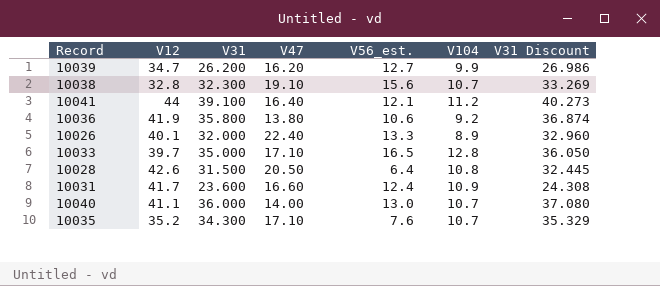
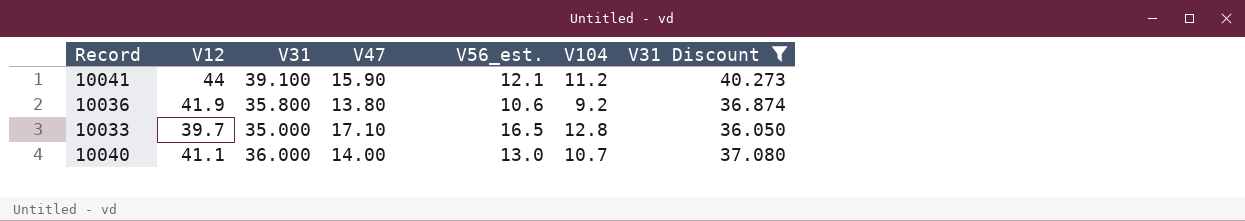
filter: none -> V31 Discount >= 36.050
10041 | V47: 16.40 -> 15.90

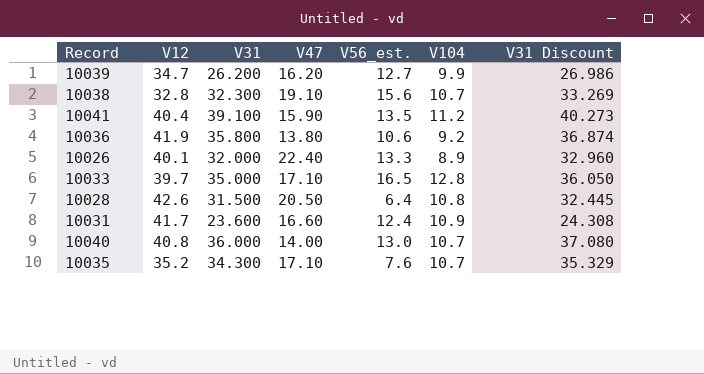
filter: V31 Discount >= 36.050 -> none
10041 | V12: 44 -> 40.4
10041 | V56_est.: 12.1 -> 13.5
10040 | V12: 41.1 -> 40.8

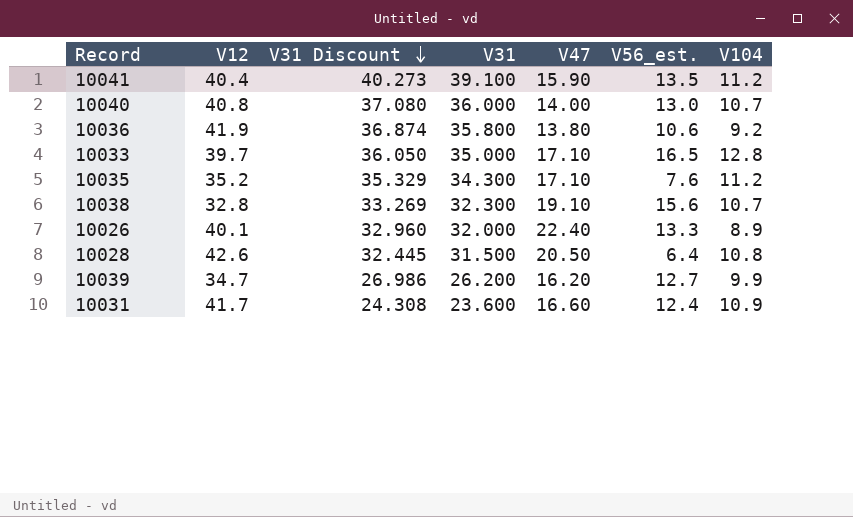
row order: none -> V31 Discount descending
column V31 Discount | position: 7 -> 3
10035 | V104: 10.7 -> 11.2

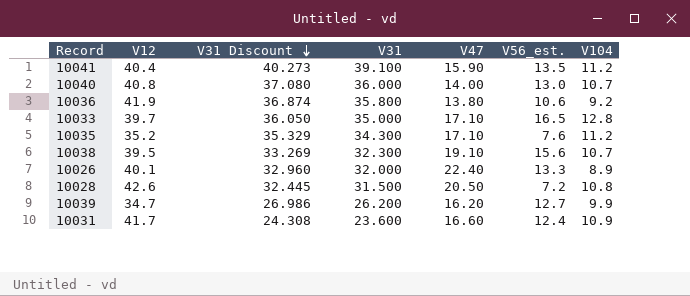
10038 | V12: 32.8 -> 39.5
10028 | V56_est.: 6.4 -> 7.2

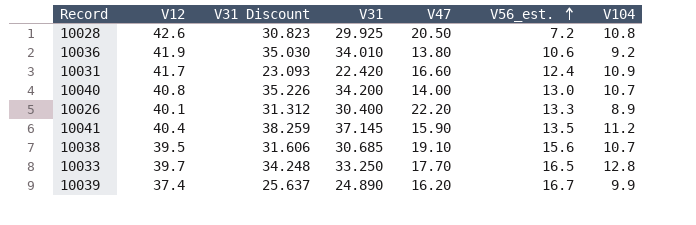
row order: V31 Discount descending -> V56_est. ascending
row 10035: 35.2 | 35.329 | 34.300 | 17.10 | 7.6 | 11.2 -> none
10028 | V31 Discount: 32.445 -> 30.823
10028 | V31: 31.500 -> 29.925
10036 | V31 Discount: 36.874 -> 35.030
10036 | V31: 35.800 -> 34.010
10031 | V31 Discount: 24.308 -> 23.093
10031 | V31: 23.600 -> 22.420
10040 | V31 Discount: 37.080 -> 35.226
10040 | V31: 36.000 -> 34.200
10026 | V31 Discount: 32.960 -> 31.312
10026 | V31: 32.000 -> 30.400
10026 | V47: 22.40 -> 22.20
10041 | V31 Discount: 40.273 -> 38.259
10041 | V31: 39.100 -> 37.145
10038 | V31 Discount: 33.269 -> 31.606
10038 | V31: 32.300 -> 30.685
10033 | V31 Discount: 36.050 -> 34.248
10033 | V31: 35.000 -> 33.250
10033 | V47: 17.10 -> 17.70
10039 | V12: 34.7 -> 37.4
10039 | V31 Discount: 26.986 -> 25.637
10039 | V31: 26.200 -> 24.890
10039 | V56_est.: 12.7 -> 16.7

